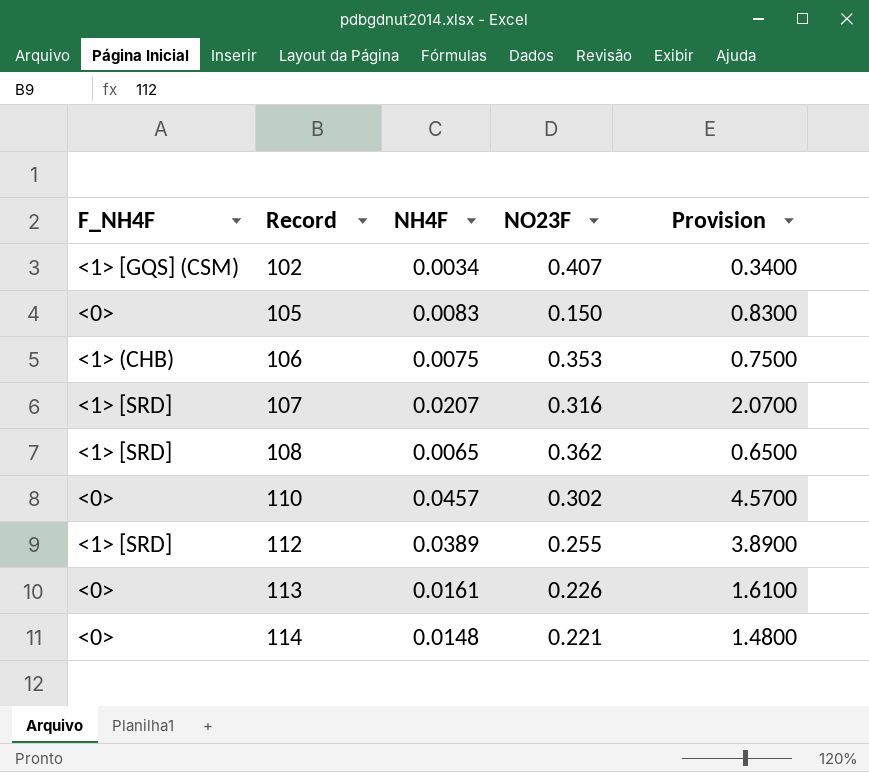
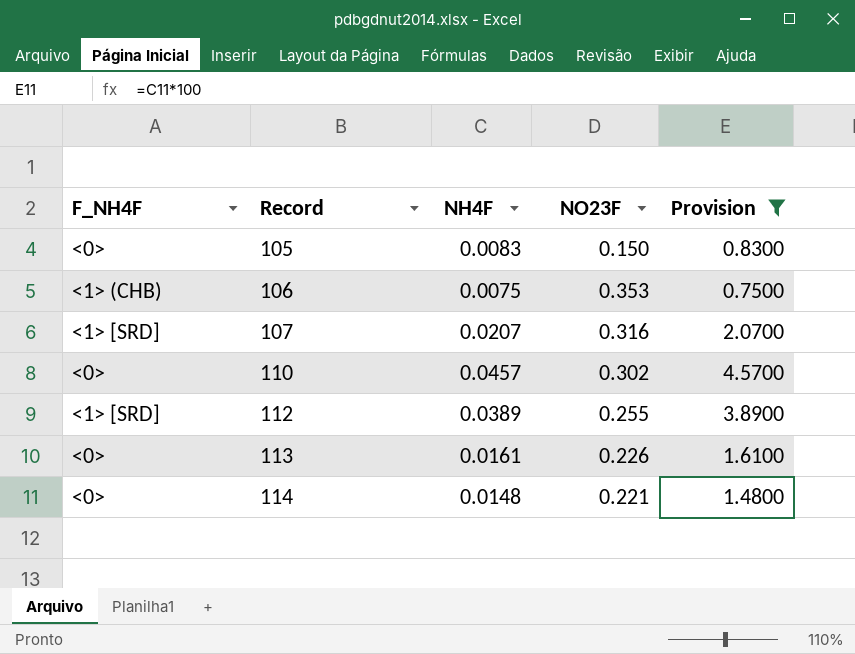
filter: none -> Provision >= 0.7500

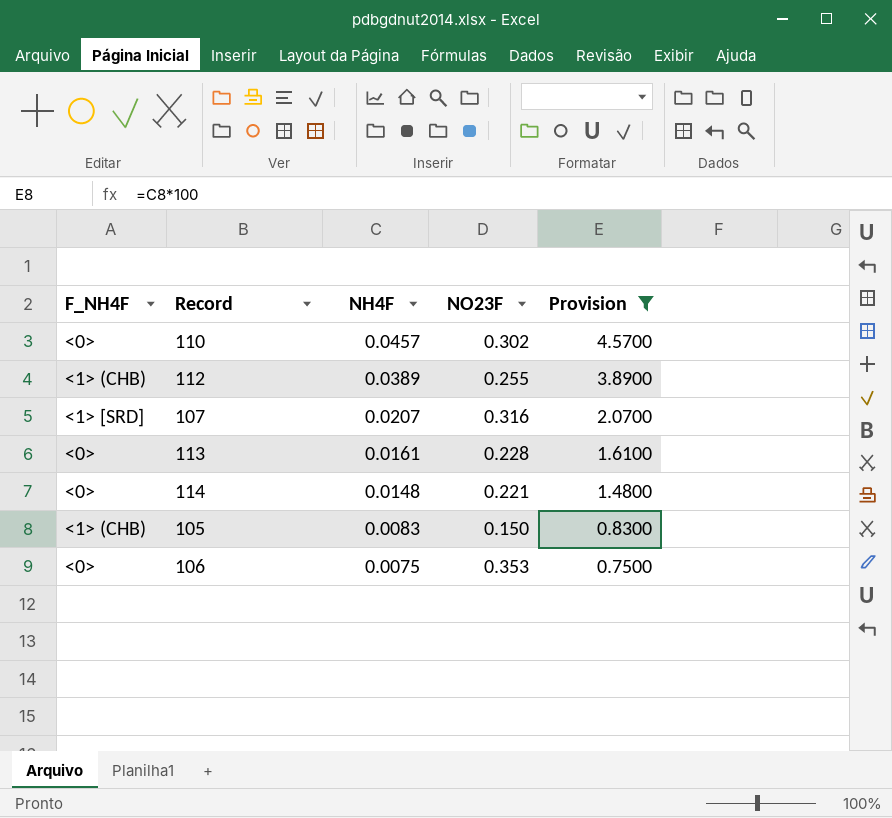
row order: Record ascending -> NH4F descending
112 | F_NH4F: <1> [SRD] -> <1> (CHB)
113 | NO23F: 0.226 -> 0.228
105 | F_NH4F: <0> -> <1> (CHB)
106 | F_NH4F: <1> (CHB) -> <0>

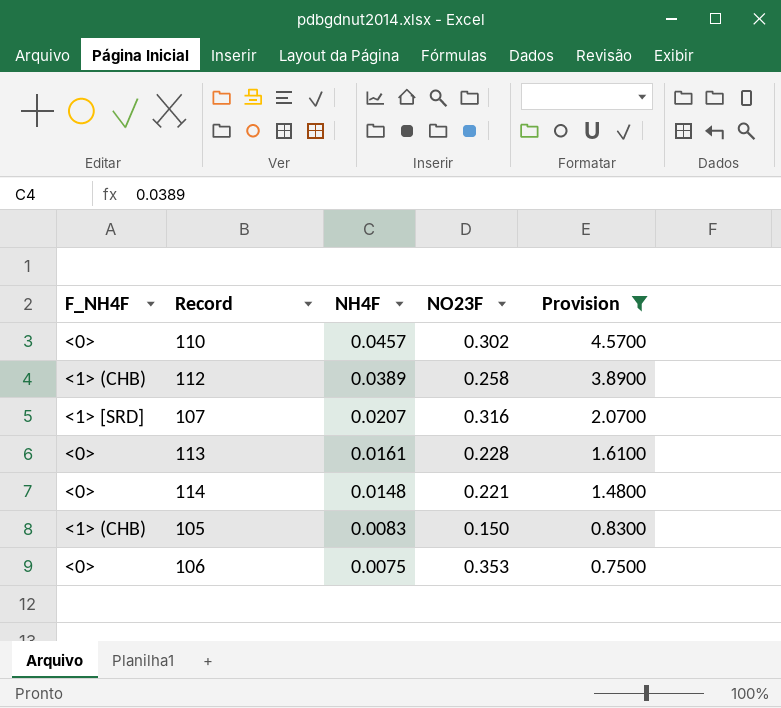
112 | NO23F: 0.255 -> 0.258

